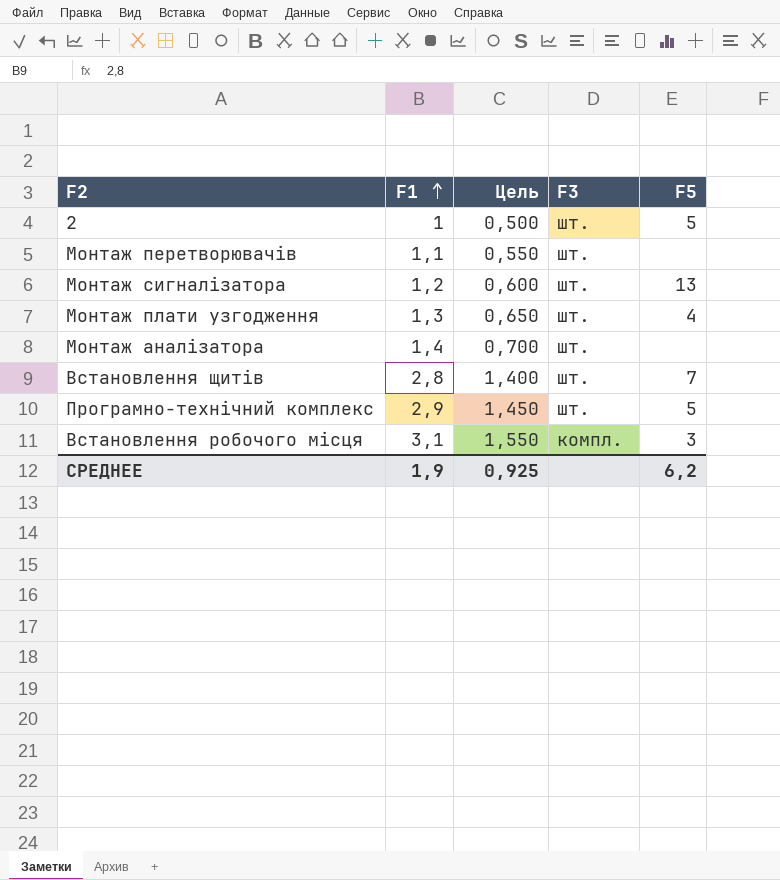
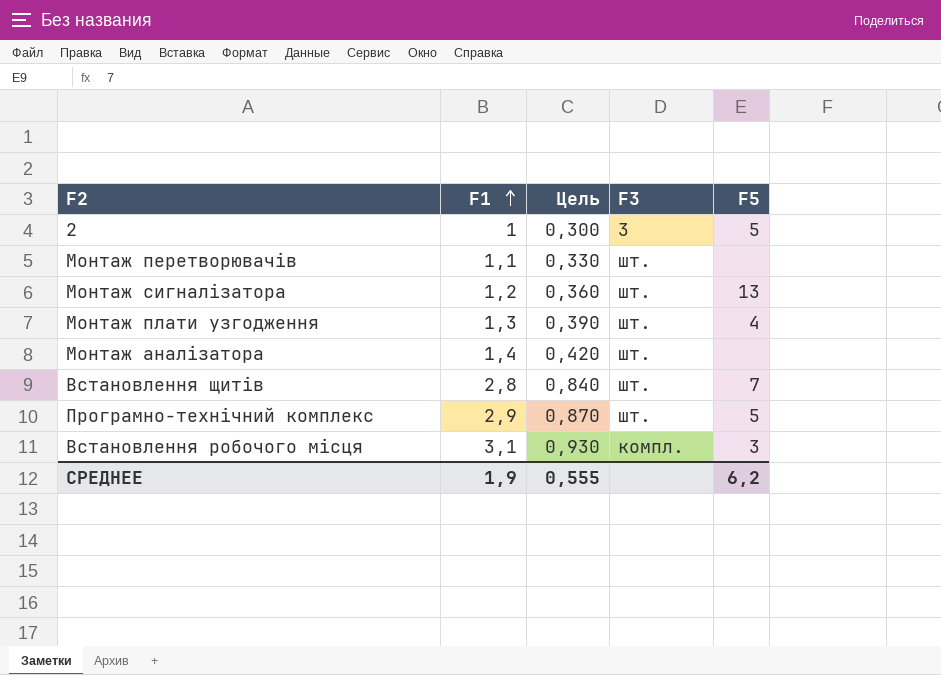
column Цель | formula: [F1] * 0,5 -> [F1] * 0,3
2 | F3: шт. -> 3
СРЕДНЕЕ | Цель: 0,925 -> 0,555

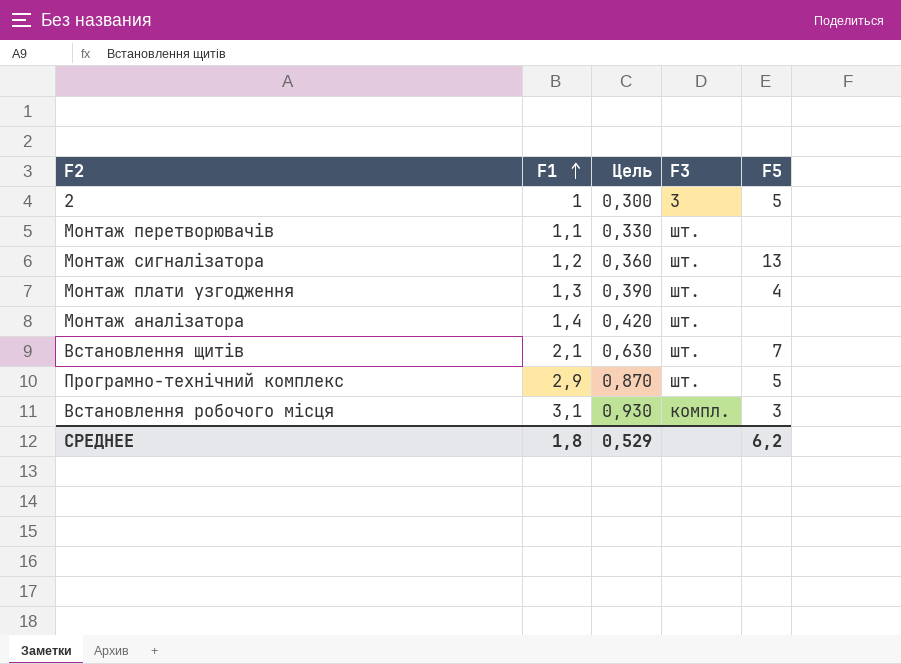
Встановлення щитів | F1: 2,8 -> 2,1
Встановлення щитів | Цель: 0,840 -> 0,630
СРЕДНЕЕ | F1: 1,9 -> 1,8
СРЕДНЕЕ | Цель: 0,555 -> 0,529

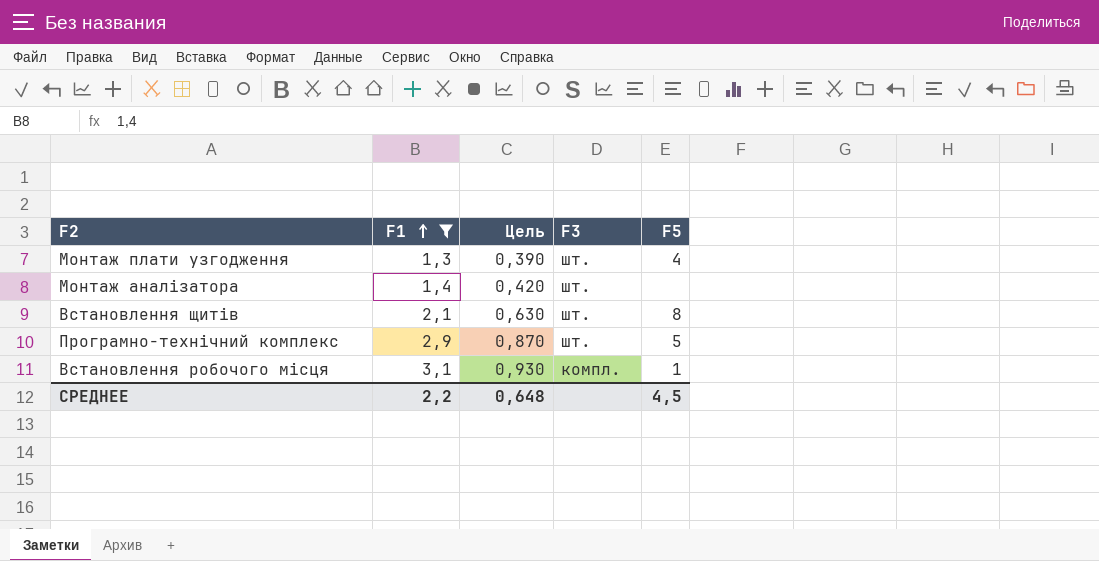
filter: none -> F1 >= 1,3
Встановлення щитів | F5: 7 -> 8
Встановлення робочого місця | F5: 3 -> 1
СРЕДНЕЕ | F1: 1,8 -> 2,2
СРЕДНЕЕ | Цель: 0,529 -> 0,648
СРЕДНЕЕ | F5: 6,2 -> 4,5

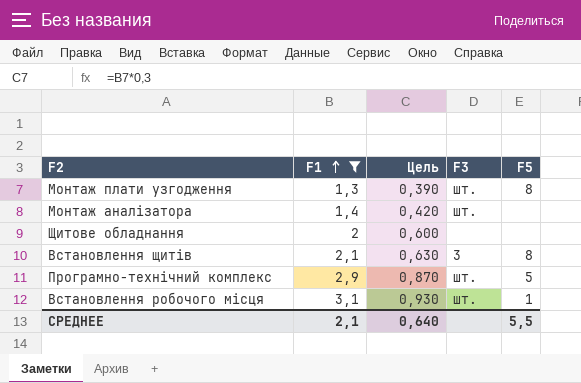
Монтаж плати узгодження | F5: 4 -> 8
row Щитове обладнання: none -> 2 | 0,600 | none | none
Встановлення щитів | F3: шт. -> 3
Встановлення робочого місця | F3: компл. -> шт.
СРЕДНЕЕ | F1: 2,2 -> 2,1
СРЕДНЕЕ | Цель: 0,648 -> 0,640
СРЕДНЕЕ | F5: 4,5 -> 5,5

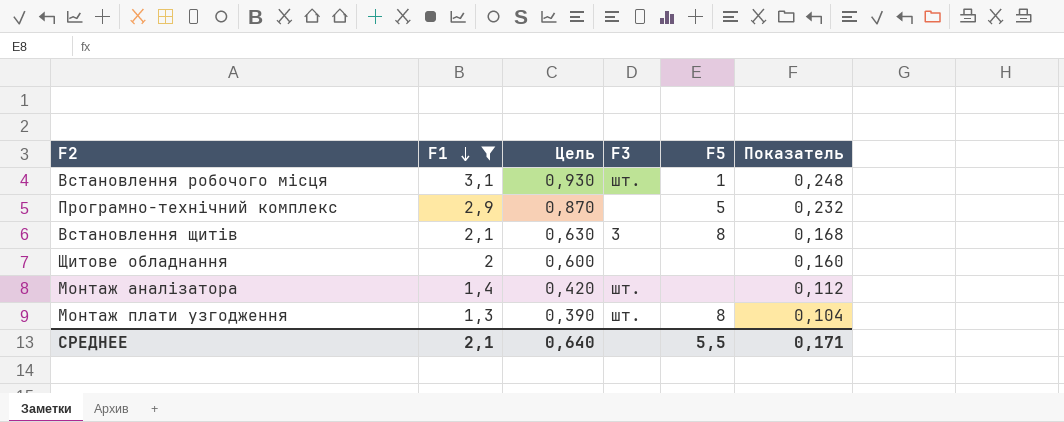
row order: F1 ascending -> F1 descending
column Показатель | formula: none -> [F1] * 0,08
Програмно-технічний комплекс | F3: шт. -> none

